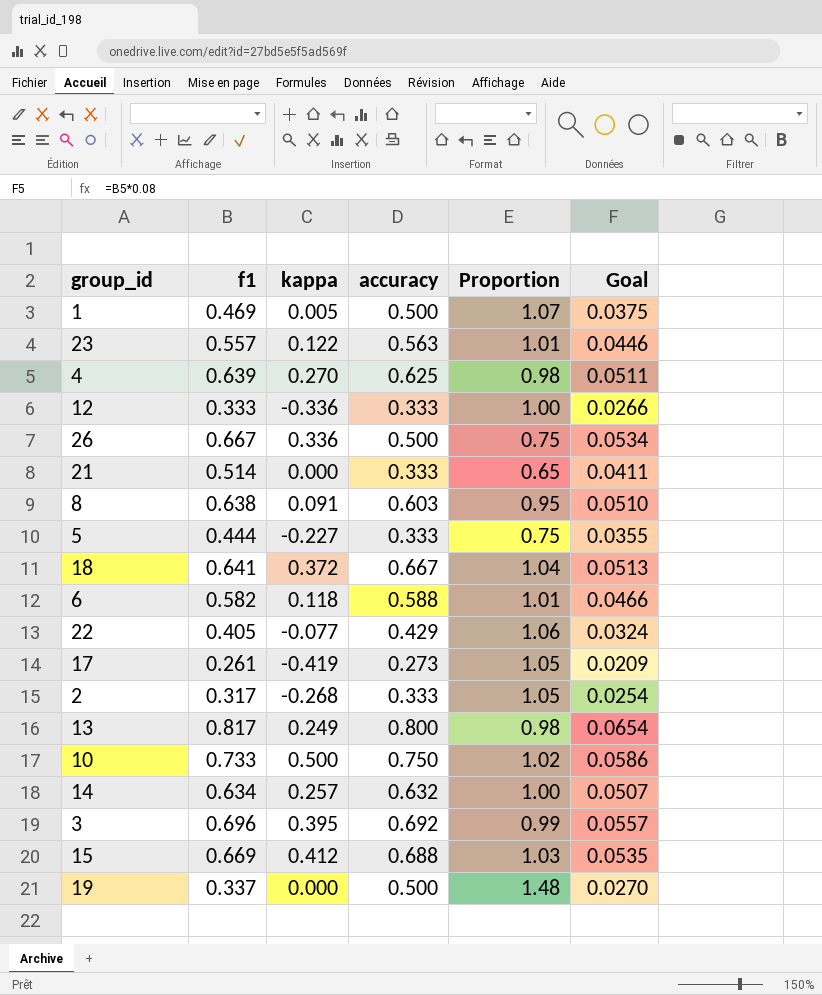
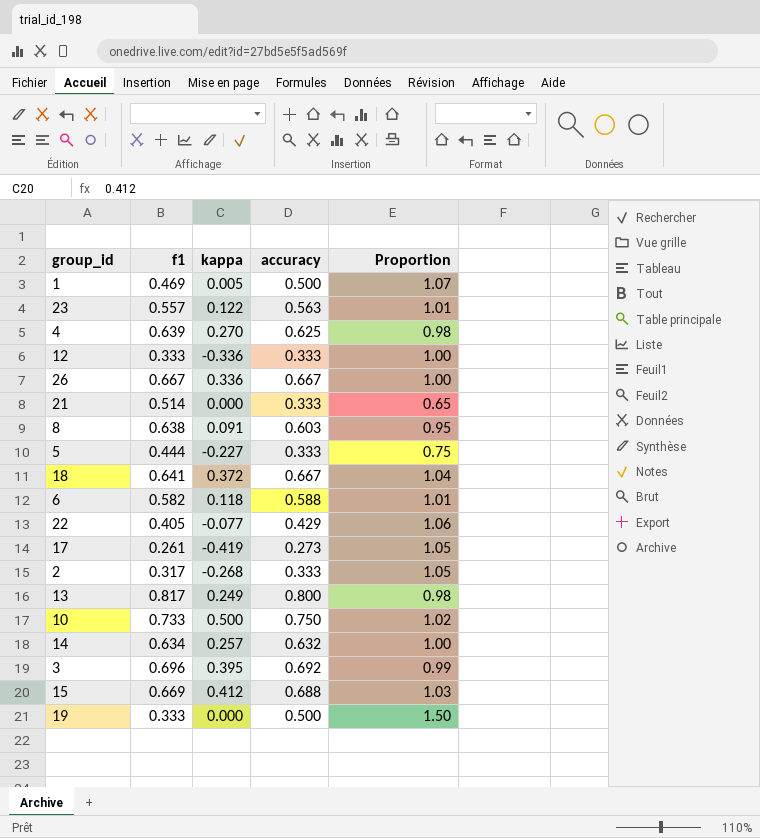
column Goal | formula: [f1] * 0.08 -> none
26 | accuracy: 0.500 -> 0.667
26 | Proportion: 0.75 -> 1.00
19 | f1: 0.337 -> 0.333
19 | Proportion: 1.48 -> 1.50

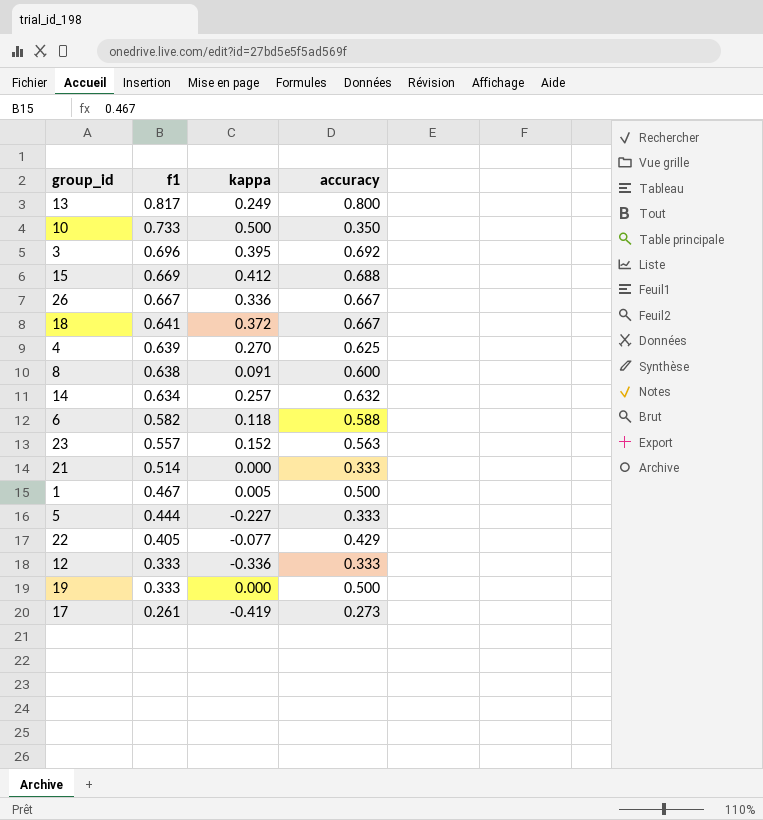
row order: none -> f1 descending
column Proportion | formula: [accuracy] / [f1] -> none
row 2: 0.317 | -0.268 | 0.333 | 1.05 -> none
10 | accuracy: 0.750 -> 0.350
8 | accuracy: 0.603 -> 0.600
23 | kappa: 0.122 -> 0.152
1 | f1: 0.469 -> 0.467

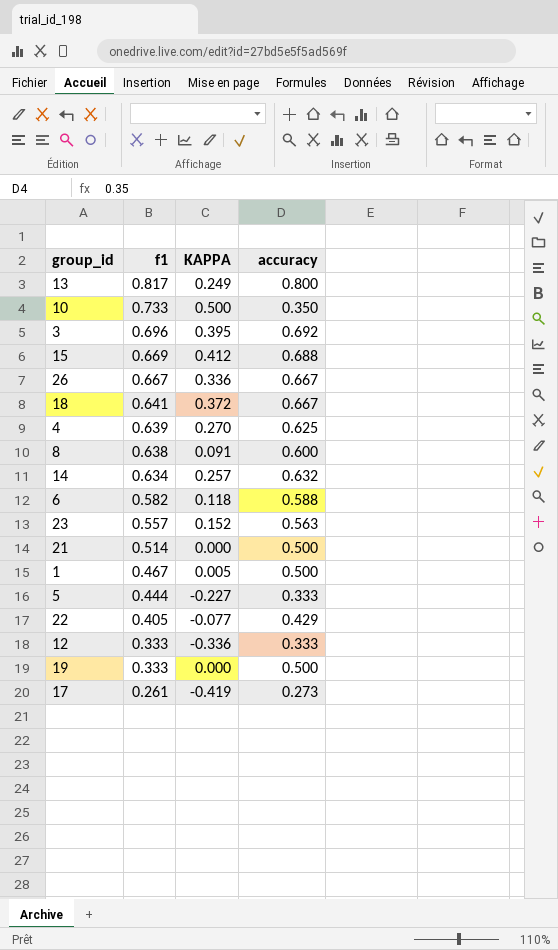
column name: kappa -> KAPPA
21 | accuracy: 0.333 -> 0.500

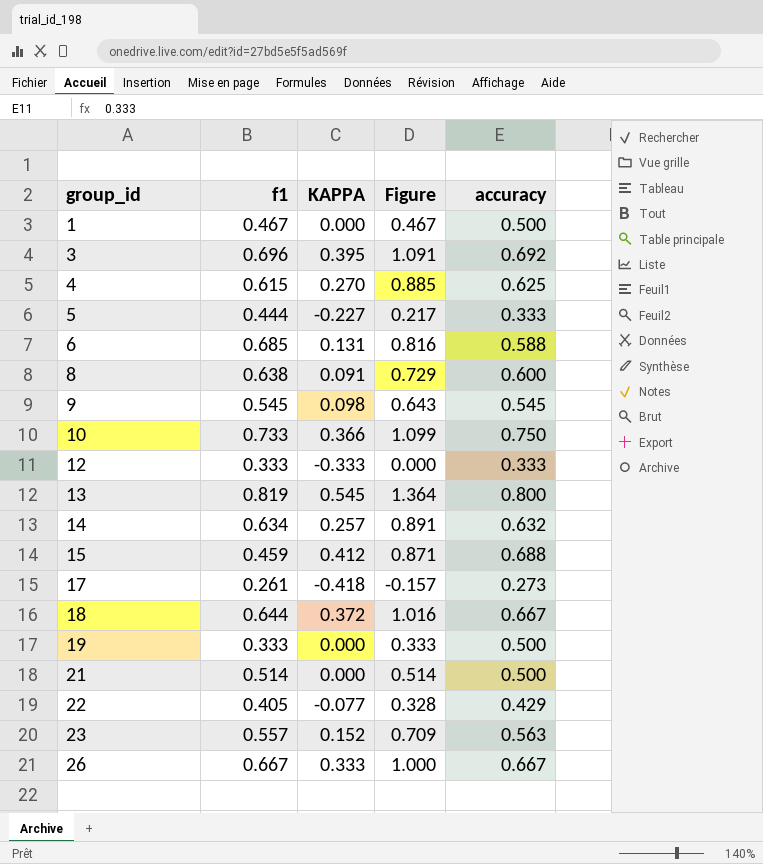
row order: f1 descending -> group_id ascending
column Figure | formula: none -> [f1] + [KAPPA]
1 | KAPPA: 0.005 -> 0.000
4 | f1: 0.639 -> 0.615
6 | f1: 0.582 -> 0.685
6 | KAPPA: 0.118 -> 0.131
row 9: none -> 0.545 | 0.098 | 0.643 | 0.545
10 | KAPPA: 0.500 -> 0.366
10 | accuracy: 0.350 -> 0.750
12 | KAPPA: -0.336 -> -0.333
13 | f1: 0.817 -> 0.819
13 | KAPPA: 0.249 -> 0.545
15 | f1: 0.669 -> 0.459
17 | KAPPA: -0.419 -> -0.418
18 | f1: 0.641 -> 0.644
26 | KAPPA: 0.336 -> 0.333

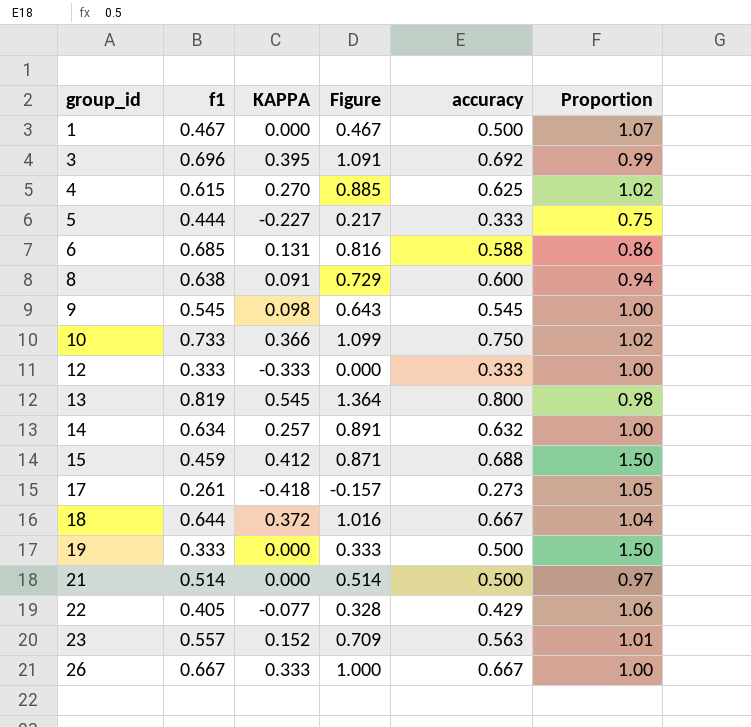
column Proportion | formula: none -> [accuracy] / [f1]

